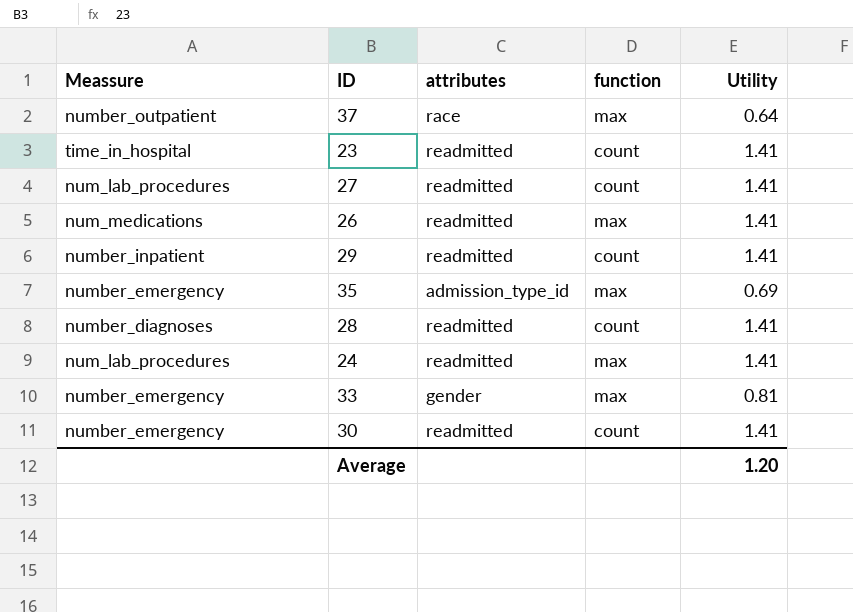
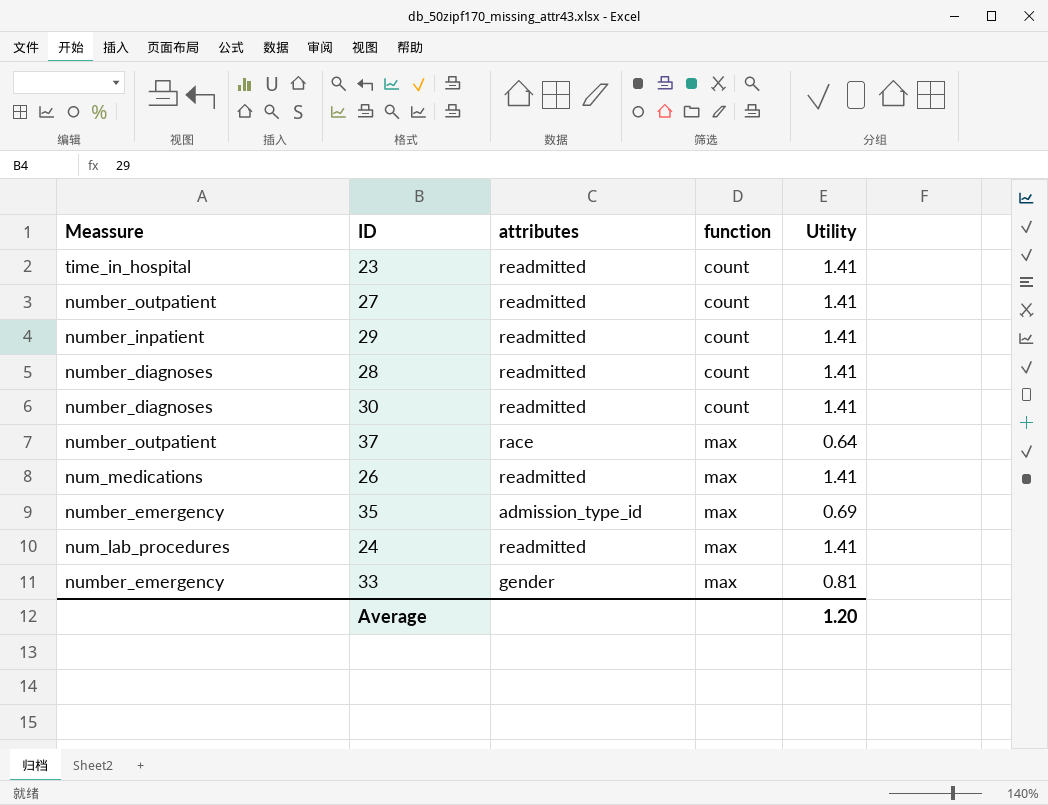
row order: none -> function ascending
27 | Meassure: num_lab_procedures -> number_outpatient
30 | Meassure: number_emergency -> number_diagnoses

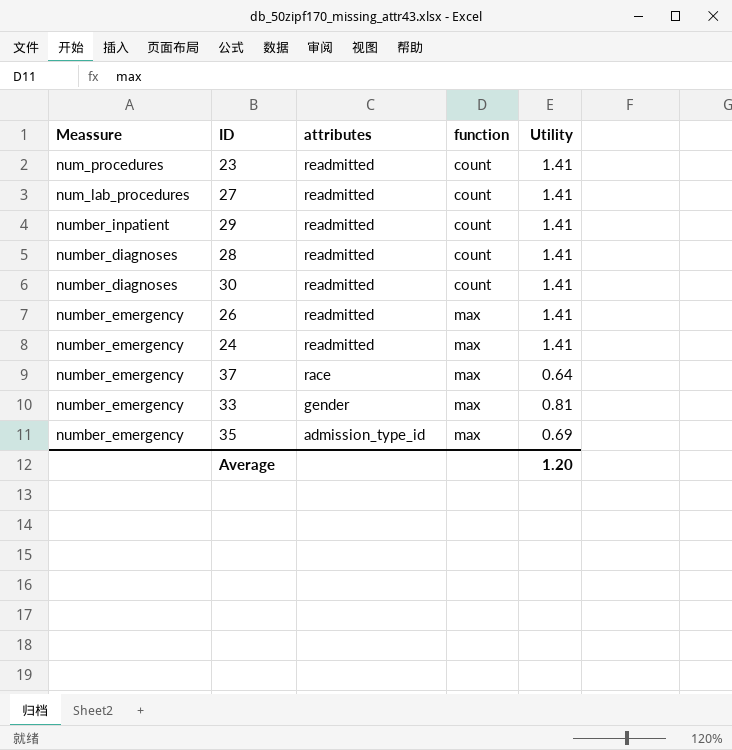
row order: function ascending -> attributes descending
23 | Meassure: time_in_hospital -> num_procedures
27 | Meassure: number_outpatient -> num_lab_procedures
26 | Meassure: num_medications -> number_emergency
24 | Meassure: num_lab_procedures -> number_emergency
37 | Meassure: number_outpatient -> number_emergency

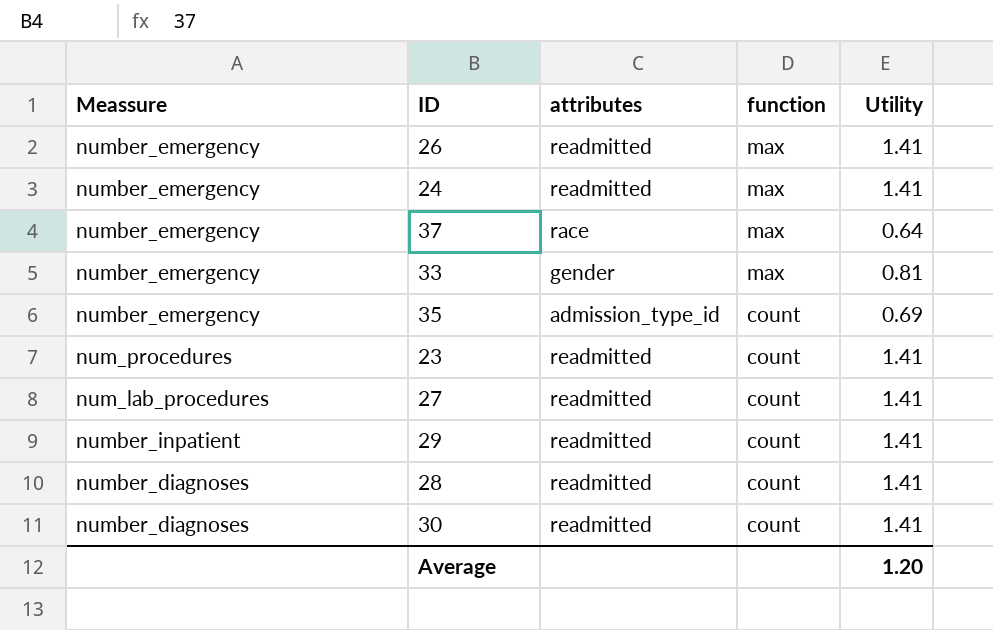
row order: attributes descending -> function descending
35 | function: max -> count

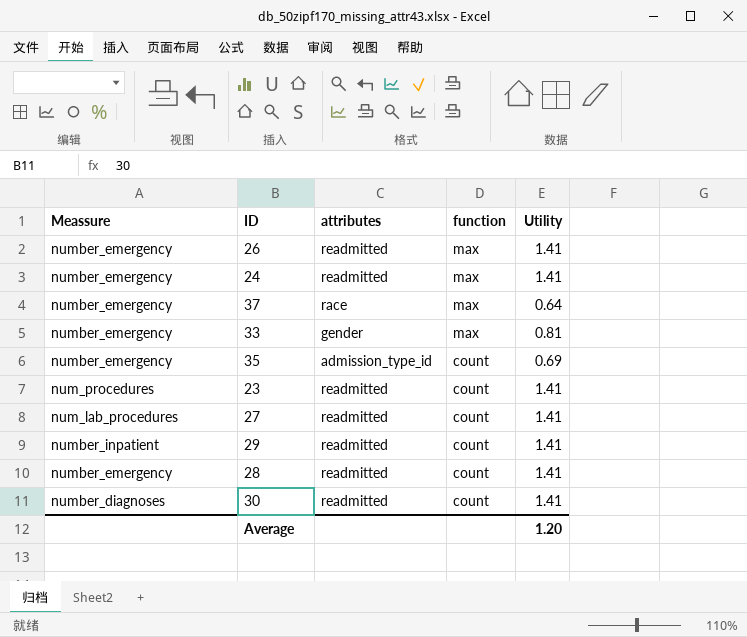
28 | Meassure: number_diagnoses -> number_emergency

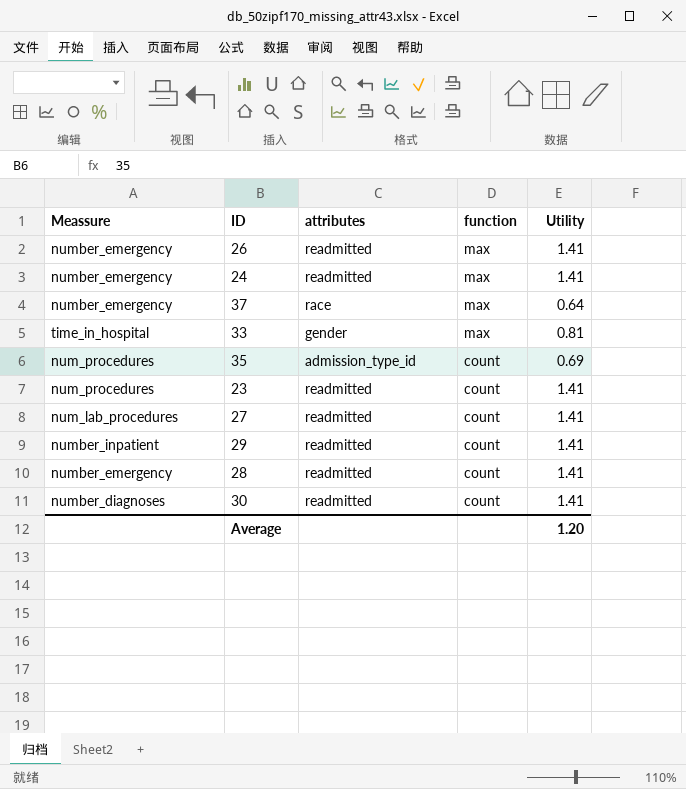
33 | Meassure: number_emergency -> time_in_hospital
35 | Meassure: number_emergency -> num_procedures

